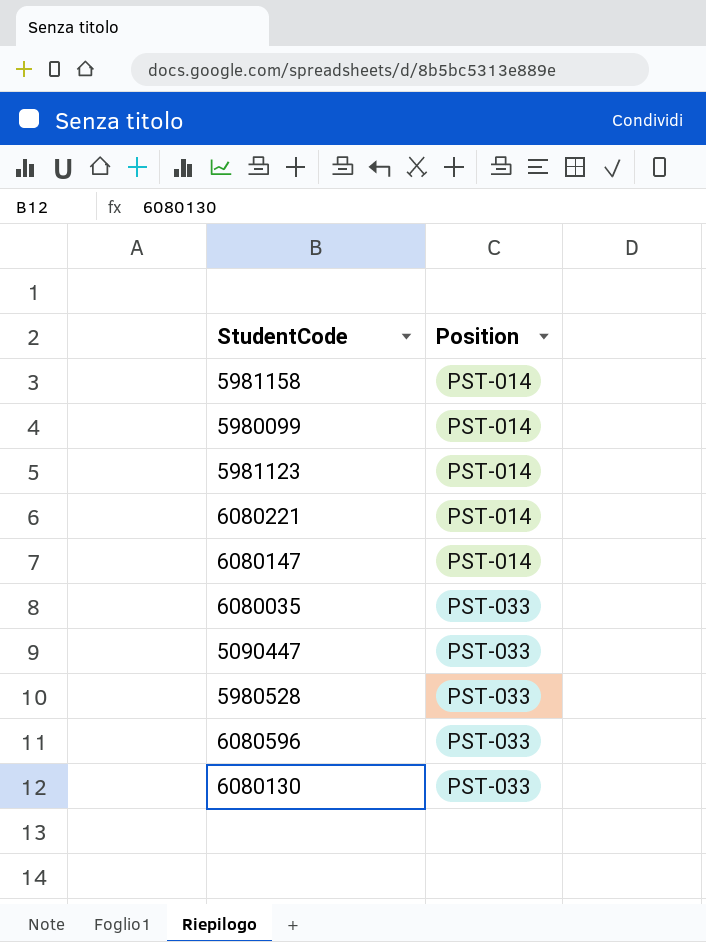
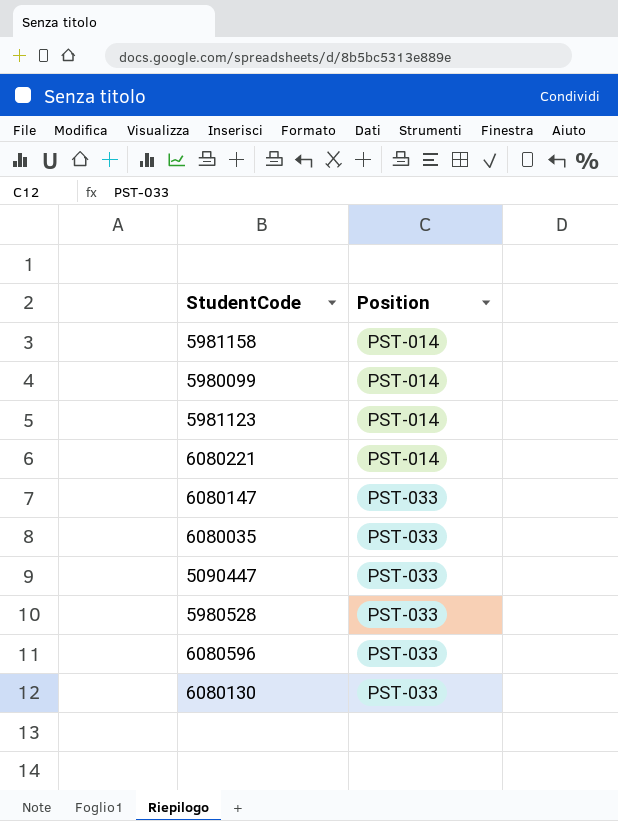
6080147 | Position: PST-014 -> PST-033

